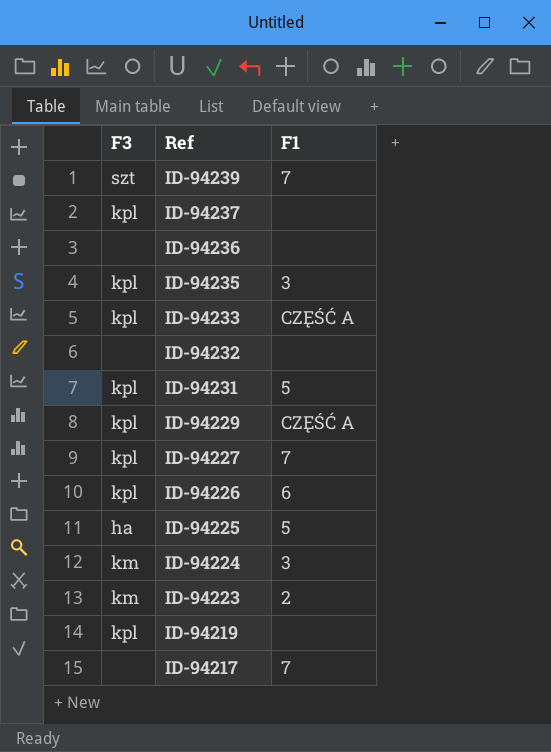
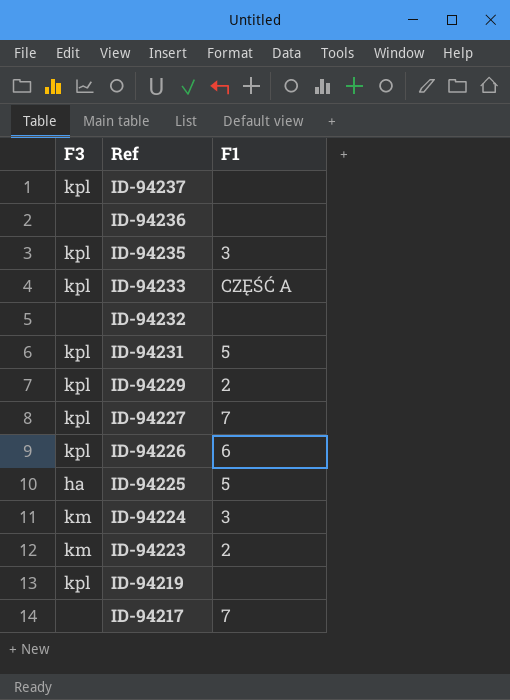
row ID-94239: szt | 7 -> none
ID-94229 | F1: CZĘŚĆ A -> 2

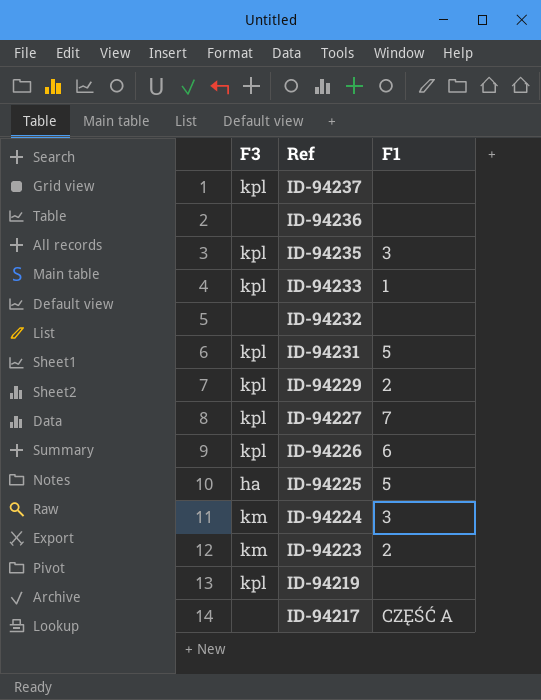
ID-94233 | F1: CZĘŚĆ A -> 1
ID-94217 | F1: 7 -> CZĘŚĆ A

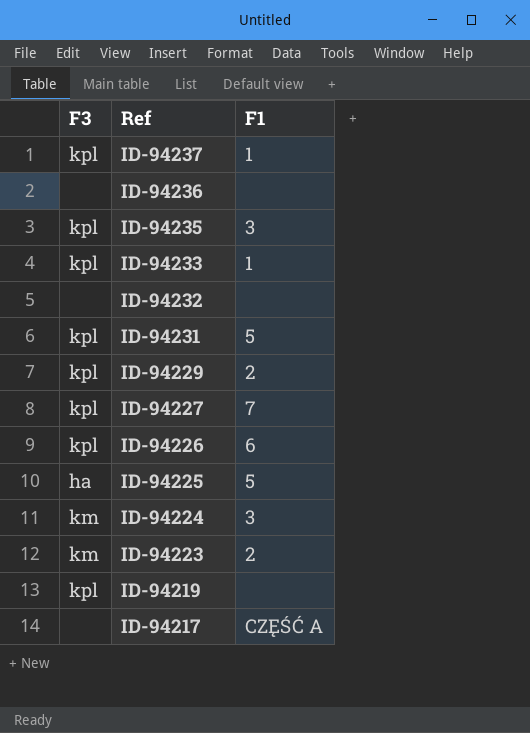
ID-94237 | F1: none -> 1

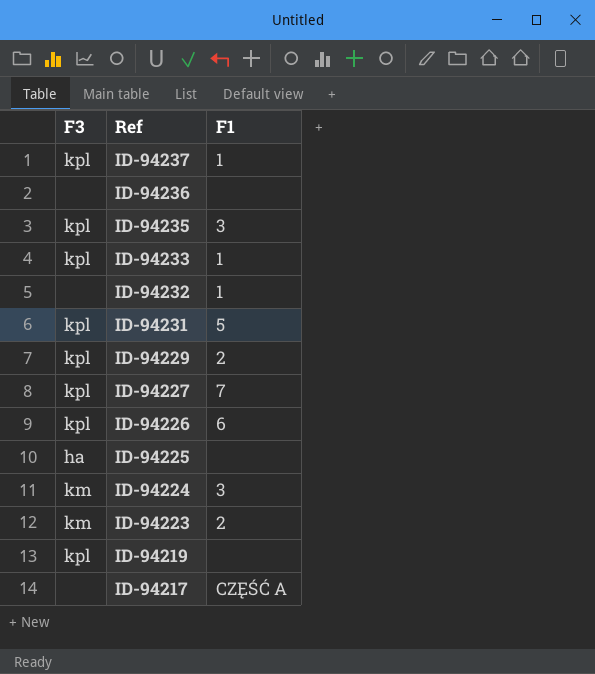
ID-94232 | F1: none -> 1
ID-94225 | F1: 5 -> none

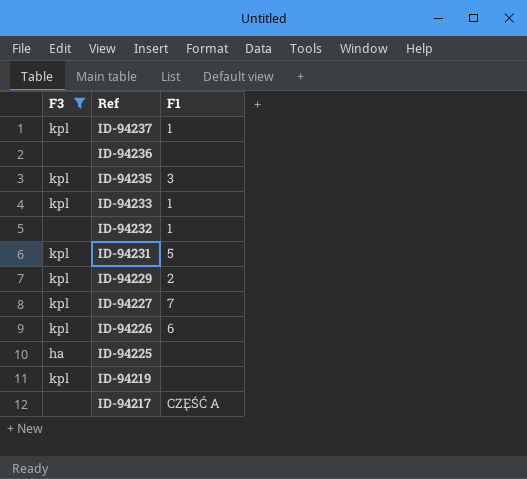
filter: none -> F3 != km

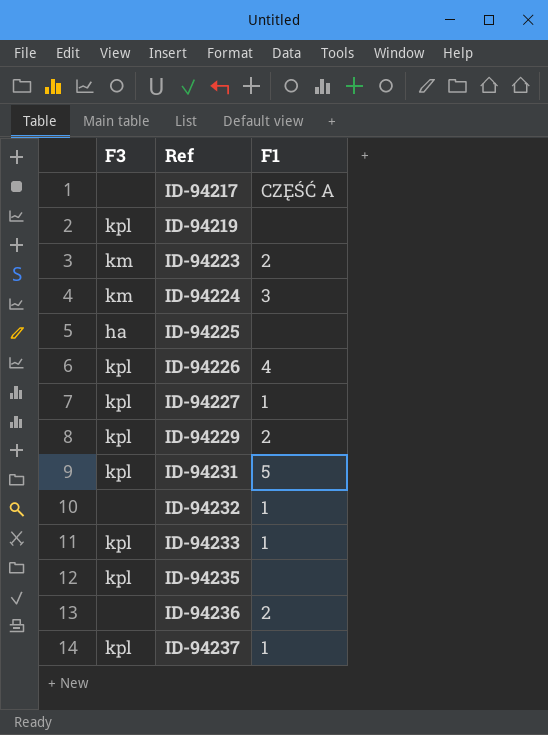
filter: F3 != km -> none
row order: Ref descending -> Ref ascending
ID-94226 | F1: 6 -> 4
ID-94227 | F1: 7 -> 1
ID-94235 | F1: 3 -> none
ID-94236 | F1: none -> 2

